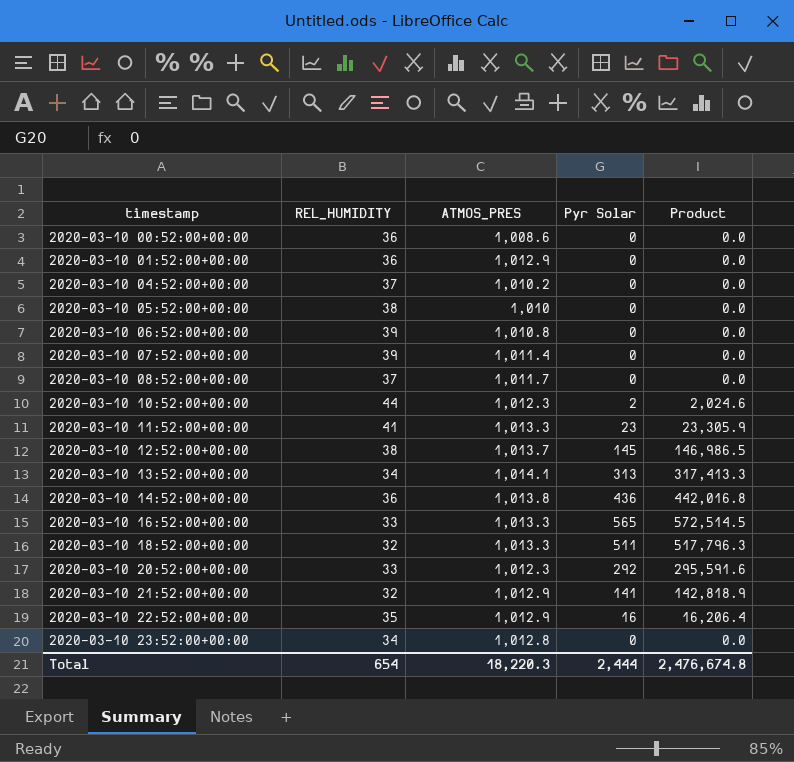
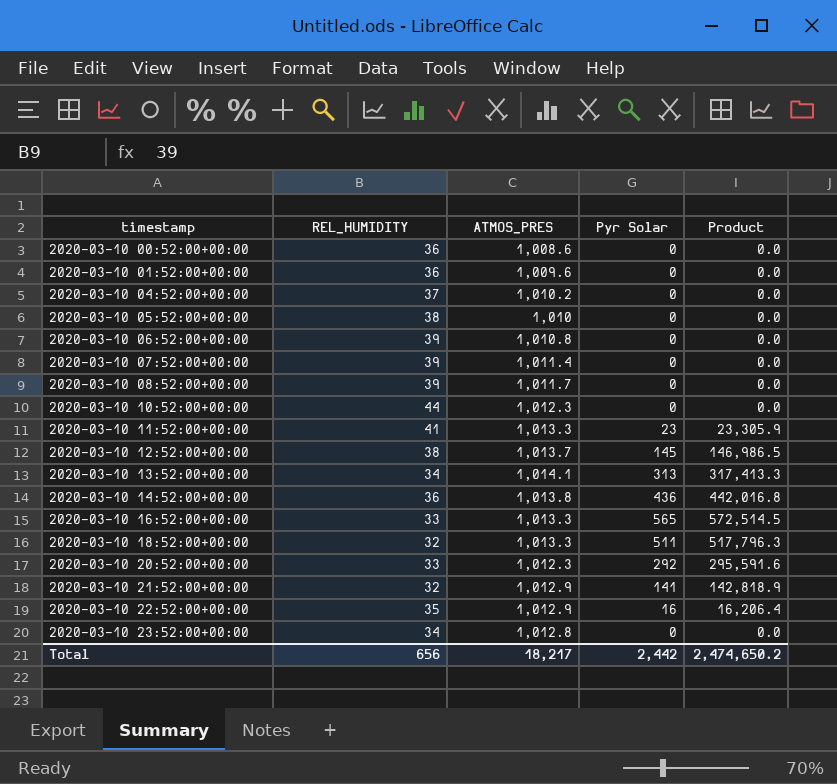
2020-03-10 01:52:00+00:00 | ATMOS_PRES: 1,012.9 -> 1,009.6
2020-03-10 08:52:00+00:00 | REL_HUMIDITY: 37 -> 39
2020-03-10 10:52:00+00:00 | Pyr Solar: 2 -> 0
2020-03-10 10:52:00+00:00 | Product: 2,024.6 -> 0.0
Total | REL_HUMIDITY: 654 -> 656
Total | ATMOS_PRES: 18,220.3 -> 18,217
Total | Pyr Solar: 2,444 -> 2,442
Total | Product: 2,476,674.8 -> 2,474,650.2

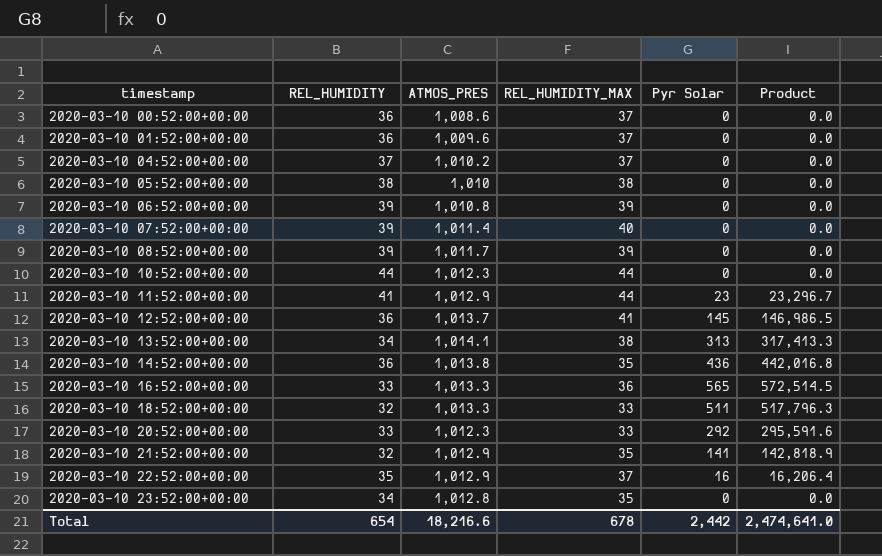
column REL_HUMIDITY_MAX | position: none -> 4
2020-03-10 11:52:00+00:00 | ATMOS_PRES: 1,013.3 -> 1,012.9
2020-03-10 11:52:00+00:00 | Product: 23,305.9 -> 23,296.7
2020-03-10 12:52:00+00:00 | REL_HUMIDITY: 38 -> 36
Total | REL_HUMIDITY: 656 -> 654
Total | ATMOS_PRES: 18,217 -> 18,216.6
Total | Product: 2,474,650.2 -> 2,474,641.0

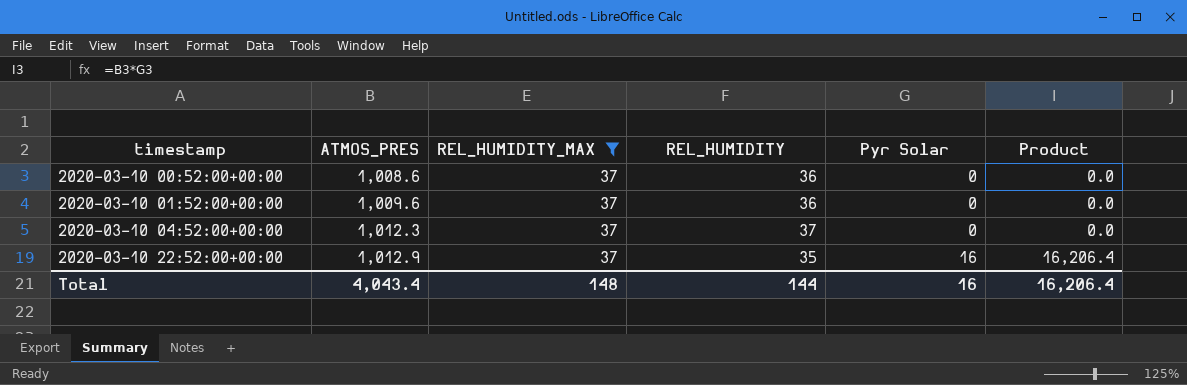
filter: none -> REL_HUMIDITY_MAX = 37
column REL_HUMIDITY | position: 2 -> 4
2020-03-10 04:52:00+00:00 | ATMOS_PRES: 1,010.2 -> 1,012.3
Total | ATMOS_PRES: 18,216.6 -> 4,043.4
Total | REL_HUMIDITY_MAX: 678 -> 148
Total | REL_HUMIDITY: 654 -> 144
Total | Pyr Solar: 2,442 -> 16
Total | Product: 2,474,641.0 -> 16,206.4

